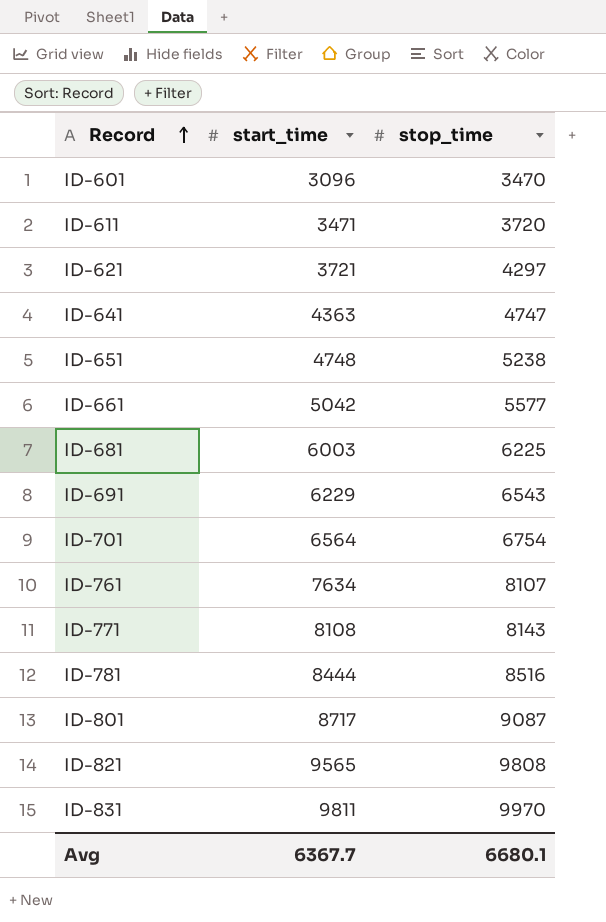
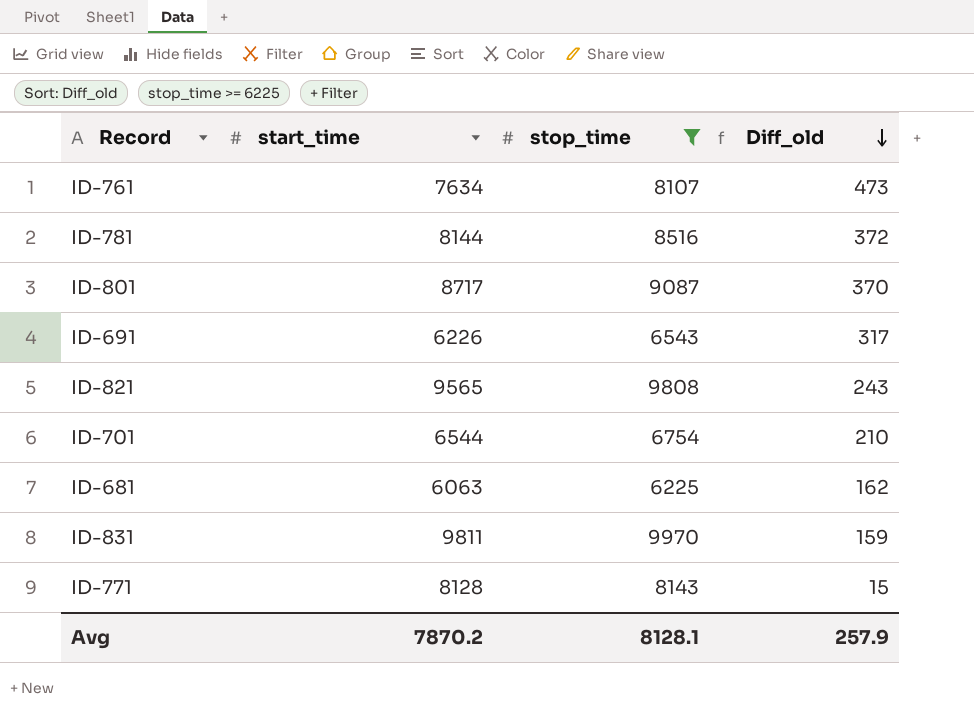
filter: none -> stop_time >= 6225
row order: Record ascending -> Diff_old descending
column Diff_old | formula: none -> [stop_time] - [start_time]
ID-781 | start_time: 8444 -> 8144
ID-691 | start_time: 6229 -> 6226
ID-701 | start_time: 6564 -> 6544
ID-681 | start_time: 6003 -> 6063
ID-771 | start_time: 8108 -> 8128
Avg | start_time: 6367.7 -> 7870.2
Avg | stop_time: 6680.1 -> 8128.1

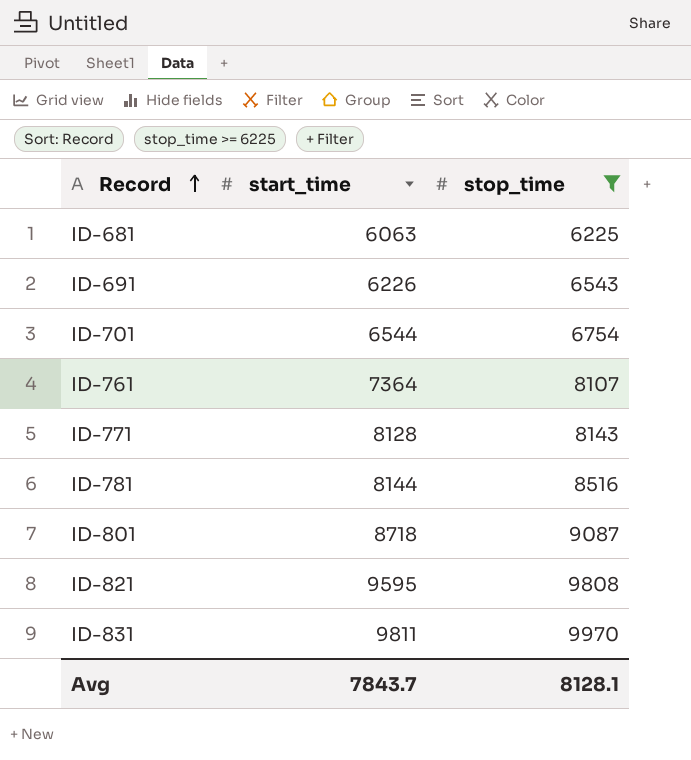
row order: Diff_old descending -> Record ascending
column Diff_old | formula: [stop_time] - [start_time] -> none
ID-761 | start_time: 7634 -> 7364
ID-801 | start_time: 8717 -> 8718
ID-821 | start_time: 9565 -> 9595
Avg | start_time: 7870.2 -> 7843.7

